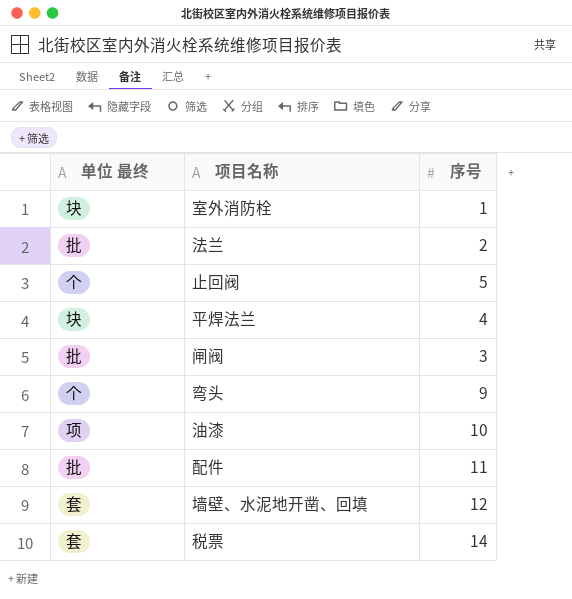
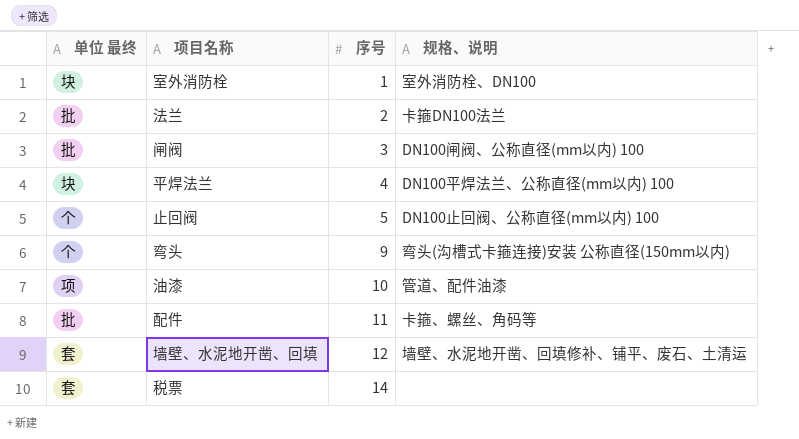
row order: none -> 序号 ascending
column 规格、说明 | position: none -> 4

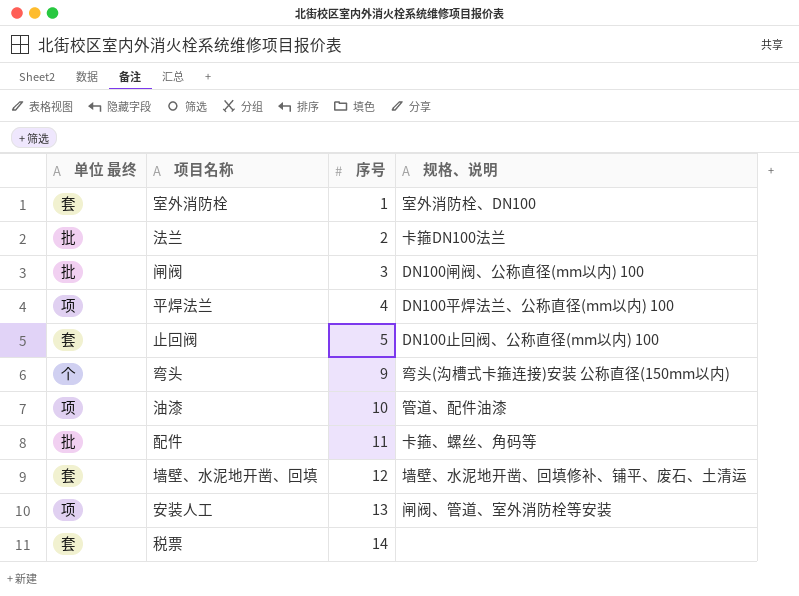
室外消防栓 | 单位 最终: 块 -> 套
平焊法兰 | 单位 最终: 块 -> 项
止回阀 | 单位 最终: 个 -> 套
row 安装人工: none -> 项 | 13 | 闸阀、管道、室外消防栓等安装

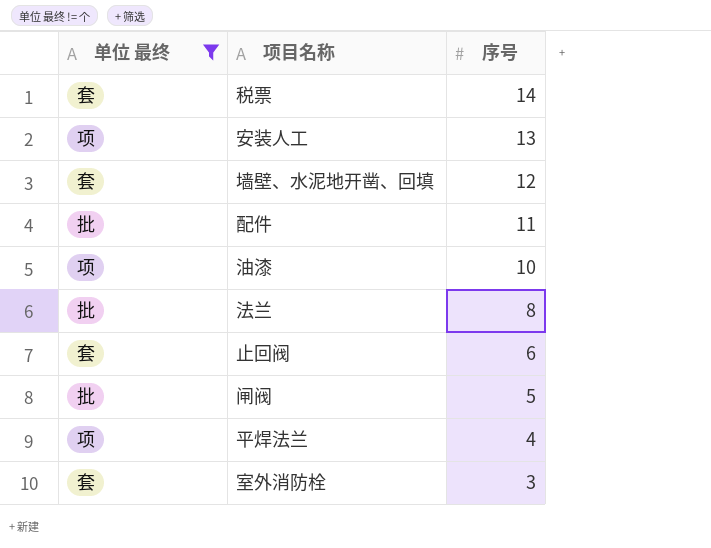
filter: none -> 单位 最终 != 个
row order: 序号 ascending -> 序号 descending
column 规格、说明 | position: 4 -> none
法兰 | 序号: 2 -> 8
止回阀 | 序号: 5 -> 6
闸阀 | 序号: 3 -> 5
室外消防栓 | 序号: 1 -> 3

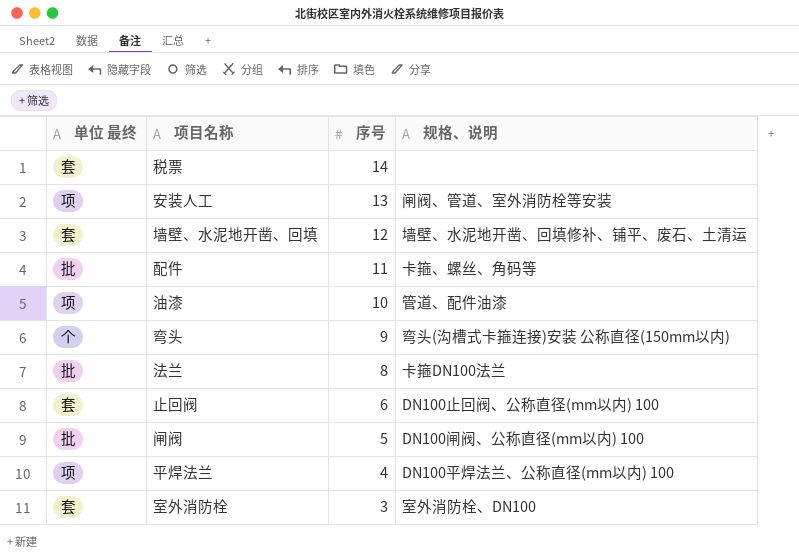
filter: 单位 最终 != 个 -> none
column 规格、说明 | position: none -> 4

